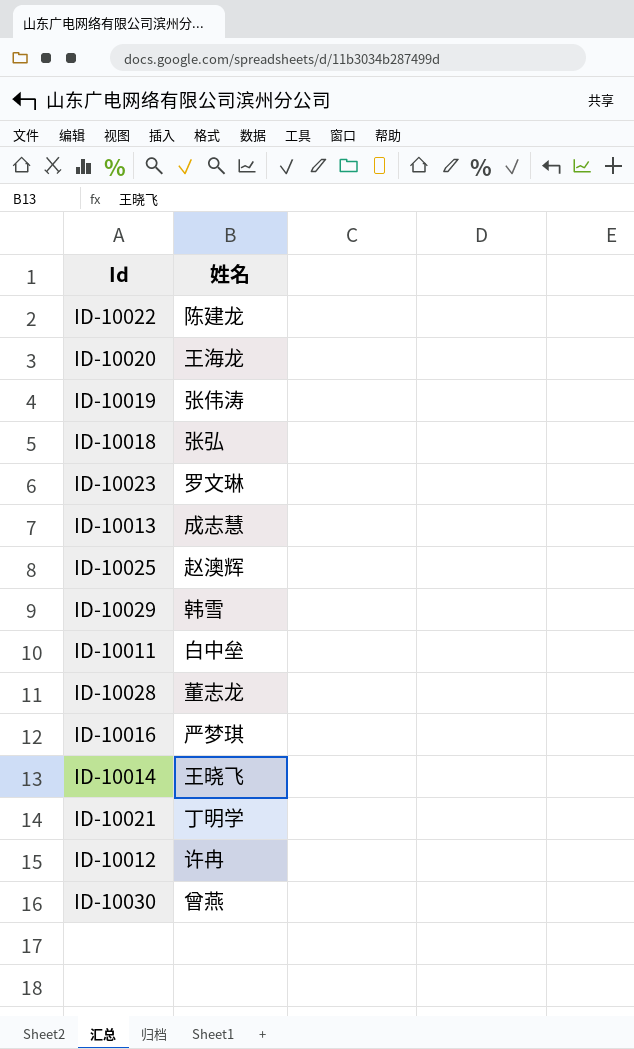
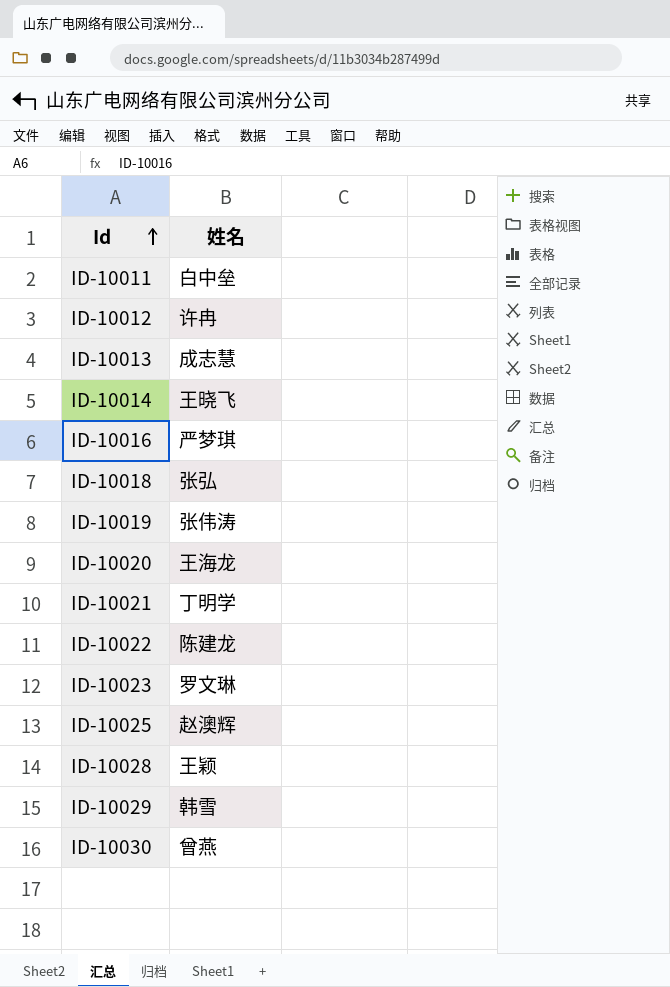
row order: none -> Id ascending
ID-10028 | 姓名: 董志龙 -> 王颖

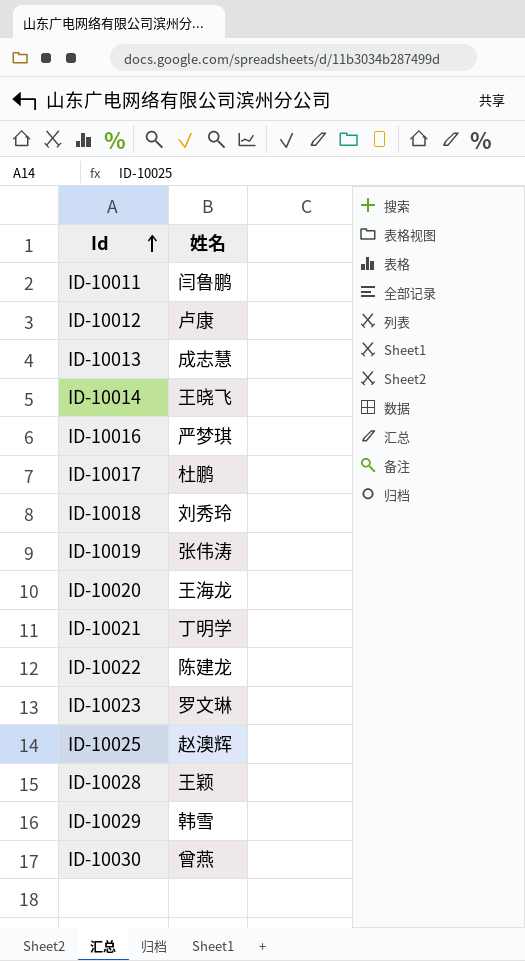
ID-10011 | 姓名: 白中垒 -> 闫鲁鹏
ID-10012 | 姓名: 许冉 -> 卢康
row ID-10017: none -> 杜鹏
ID-10018 | 姓名: 张弘 -> 刘秀玲

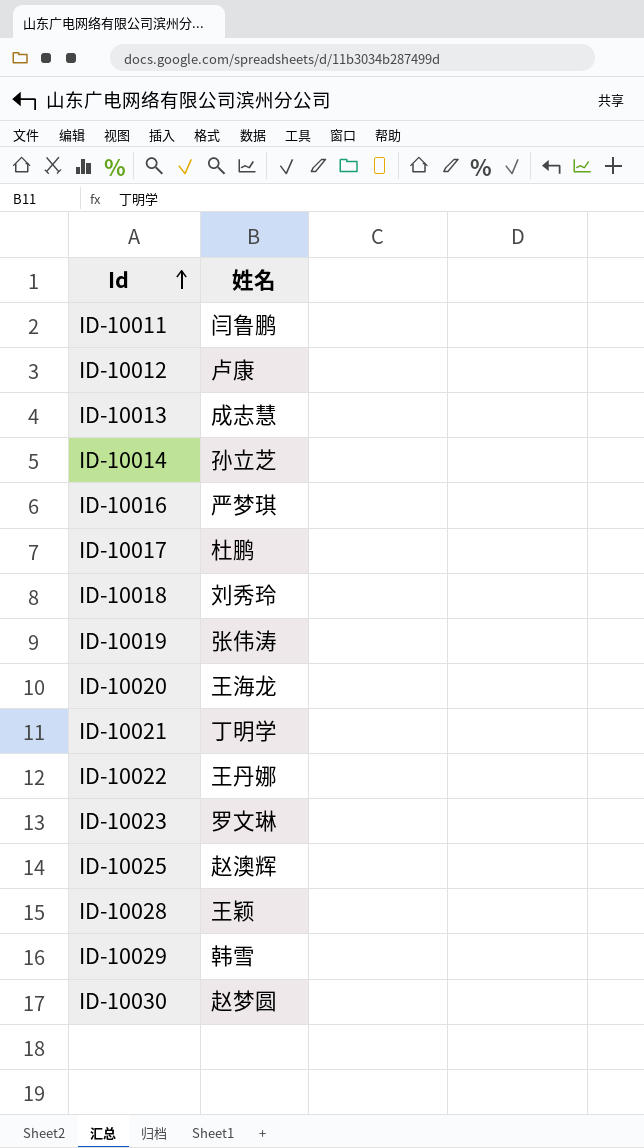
ID-10014 | 姓名: 王晓飞 -> 孙立芝
ID-10022 | 姓名: 陈建龙 -> 王丹娜
ID-10030 | 姓名: 曾燕 -> 赵梦圆

